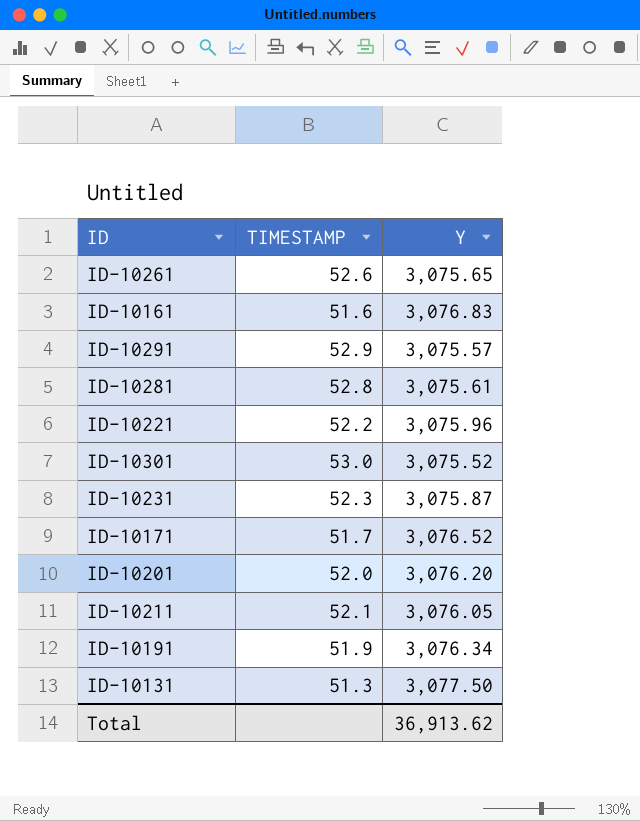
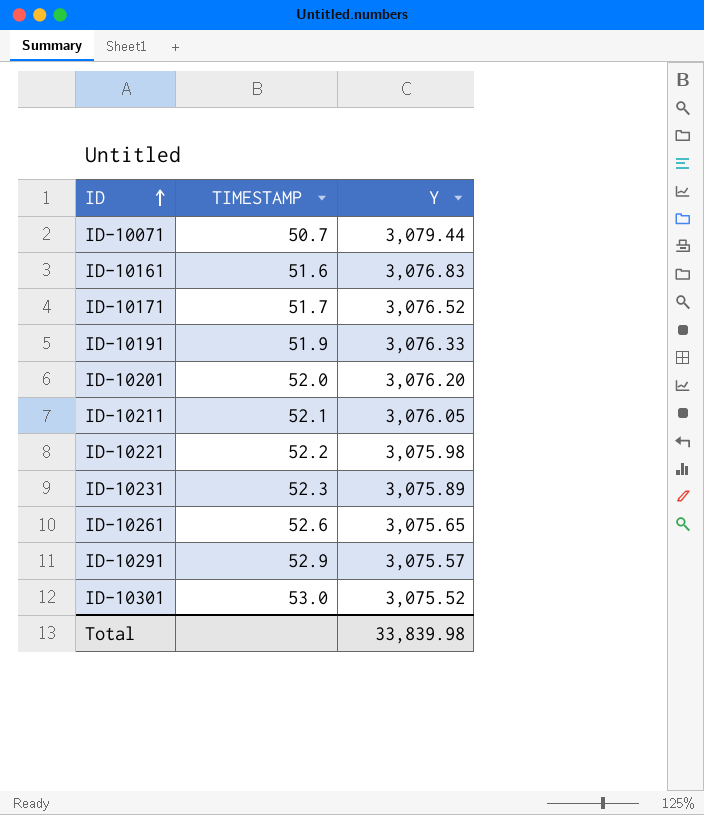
row order: none -> ID ascending
row ID-10281: 52.8 | 3,075.61 -> none
row ID-10131: 51.3 | 3,077.50 -> none
row ID-10071: none -> 50.7 | 3,079.44
ID-10191 | Y: 3,076.34 -> 3,076.33
ID-10221 | Y: 3,075.96 -> 3,075.98
ID-10231 | Y: 3,075.87 -> 3,075.89
Total | Y: 36,913.62 -> 33,839.98

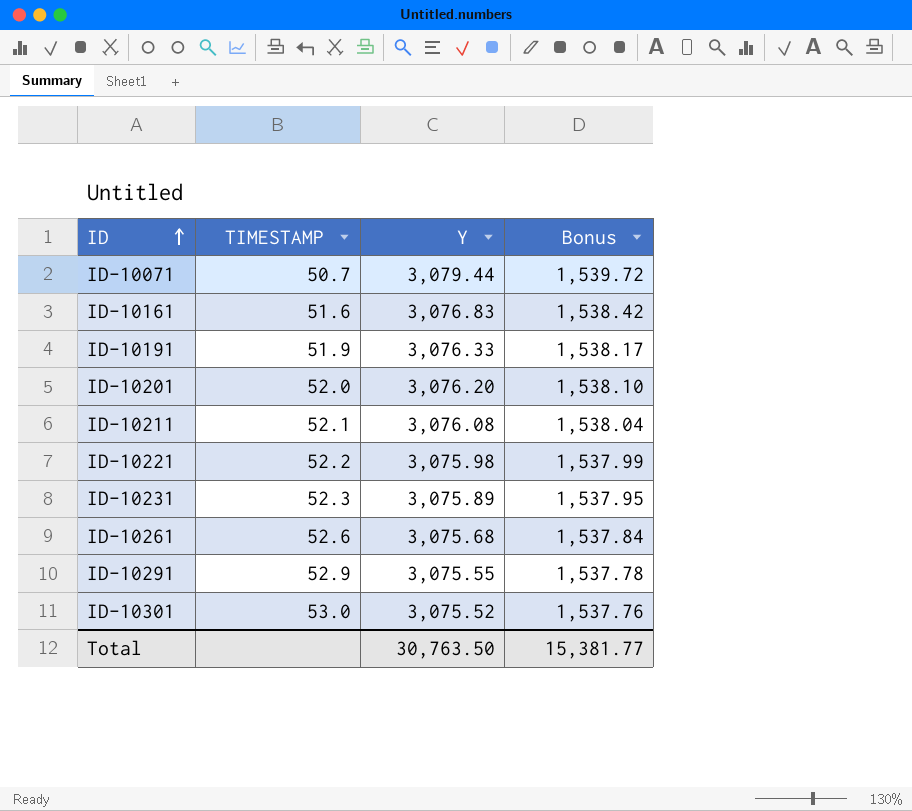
column Bonus | formula: none -> [Y] * 0.5
row ID-10171: 51.7 | 3,076.52 -> none
ID-10211 | Y: 3,076.05 -> 3,076.08
ID-10261 | Y: 3,075.65 -> 3,075.68
ID-10291 | Y: 3,075.57 -> 3,075.55
Total | Y: 33,839.98 -> 30,763.50

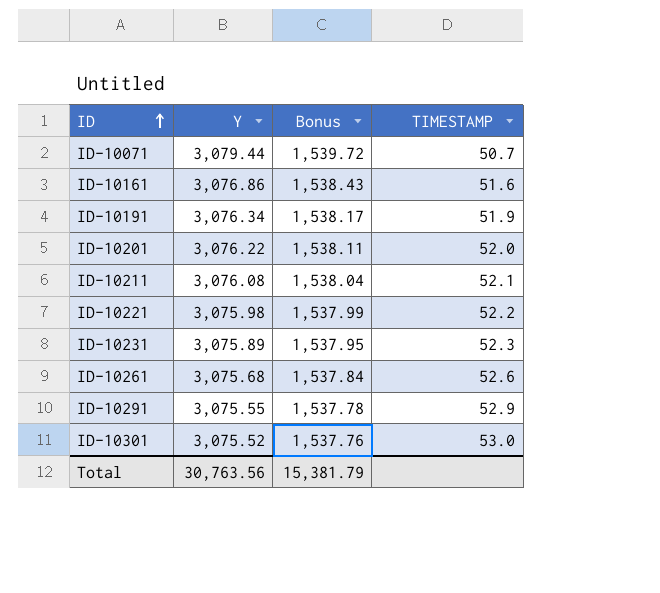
column TIMESTAMP | position: 2 -> 4
ID-10161 | Y: 3,076.83 -> 3,076.86
ID-10161 | Bonus: 1,538.42 -> 1,538.43
ID-10191 | Y: 3,076.33 -> 3,076.34
ID-10201 | Y: 3,076.20 -> 3,076.22
ID-10201 | Bonus: 1,538.10 -> 1,538.11
Total | Y: 30,763.50 -> 30,763.56
Total | Bonus: 15,381.77 -> 15,381.79

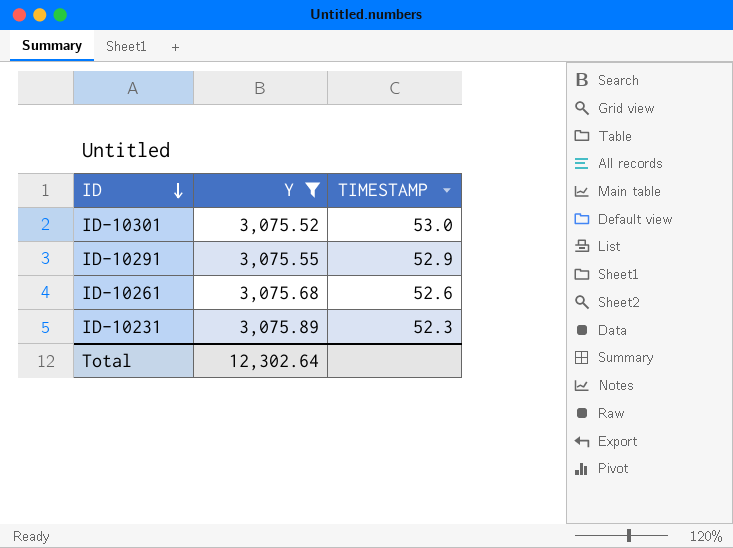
filter: none -> Y <= 3,075.89
row order: ID ascending -> ID descending
column Bonus | formula: [Y] * 0.5 -> none
Total | Y: 30,763.56 -> 12,302.64

